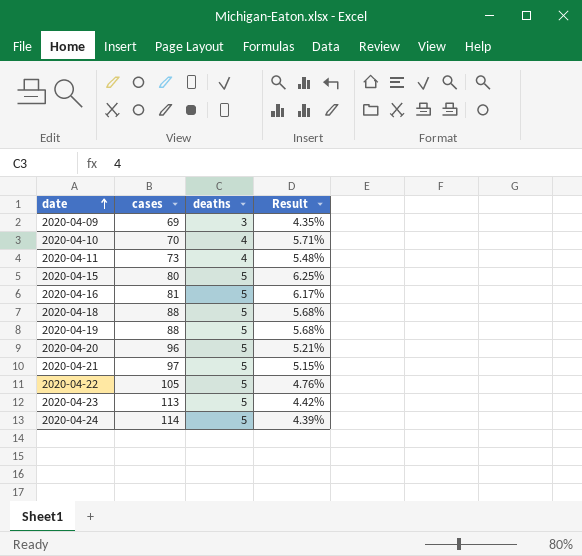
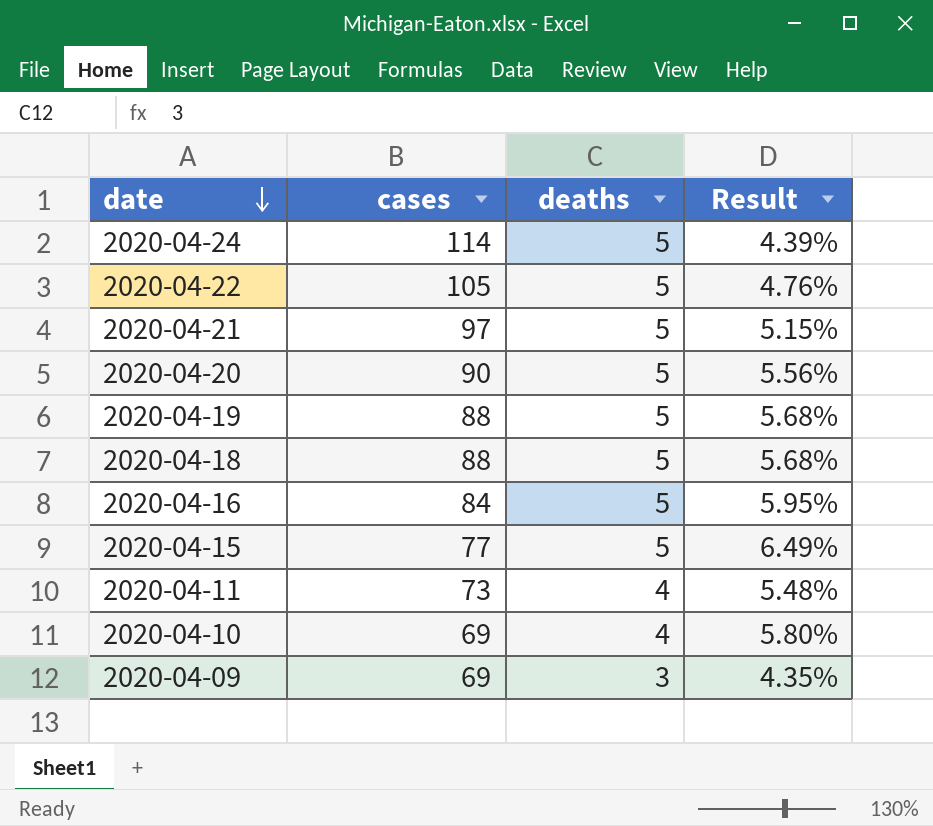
row order: date ascending -> date descending
row 2020-04-23: 113 | 5 | 4.42% -> none
2020-04-20 | cases: 96 -> 90
2020-04-20 | Result: 5.21% -> 5.56%
2020-04-16 | cases: 81 -> 84
2020-04-16 | Result: 6.17% -> 5.95%
2020-04-15 | cases: 80 -> 77
2020-04-15 | Result: 6.25% -> 6.49%
2020-04-10 | cases: 70 -> 69
2020-04-10 | Result: 5.71% -> 5.80%

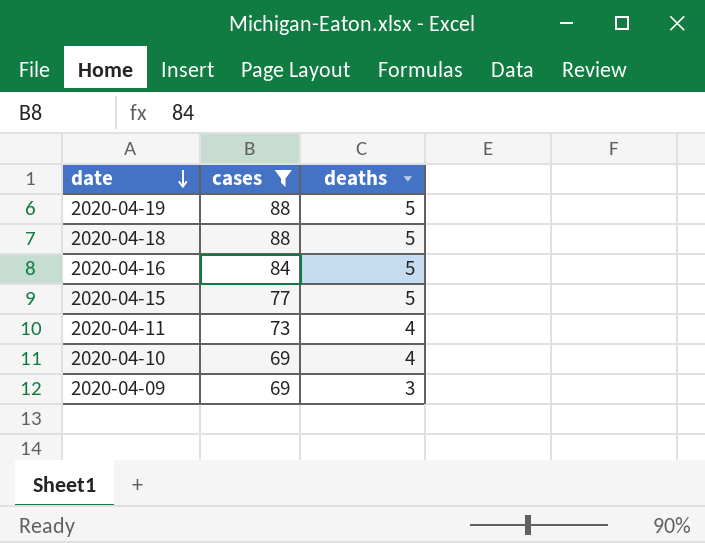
filter: none -> cases <= 88
column Result | formula: [deaths] / [cases] -> none

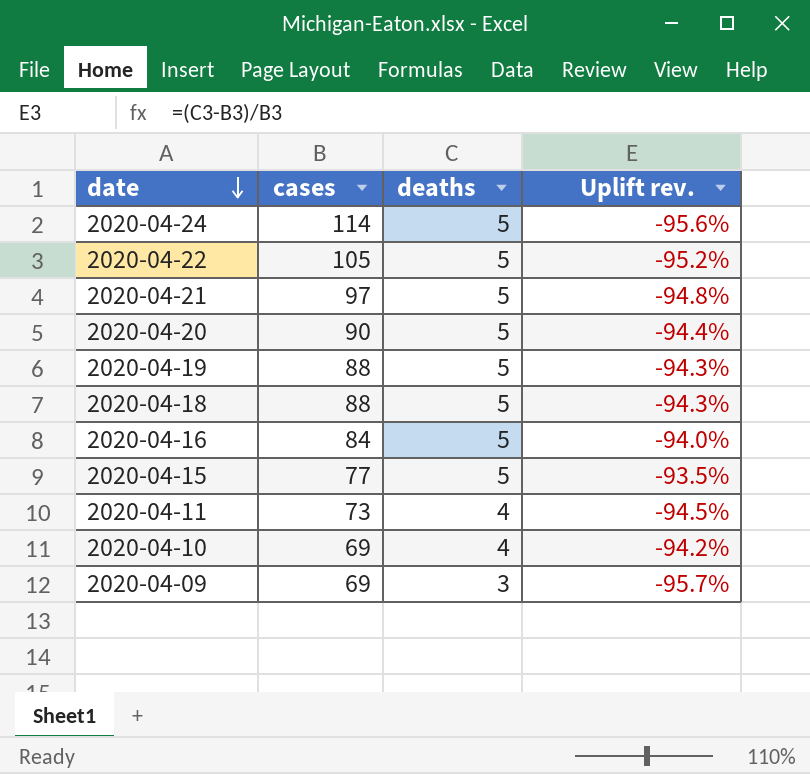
filter: cases <= 88 -> none
column Uplift rev. | formula: none -> ([deaths] - [cases]) / [cases]

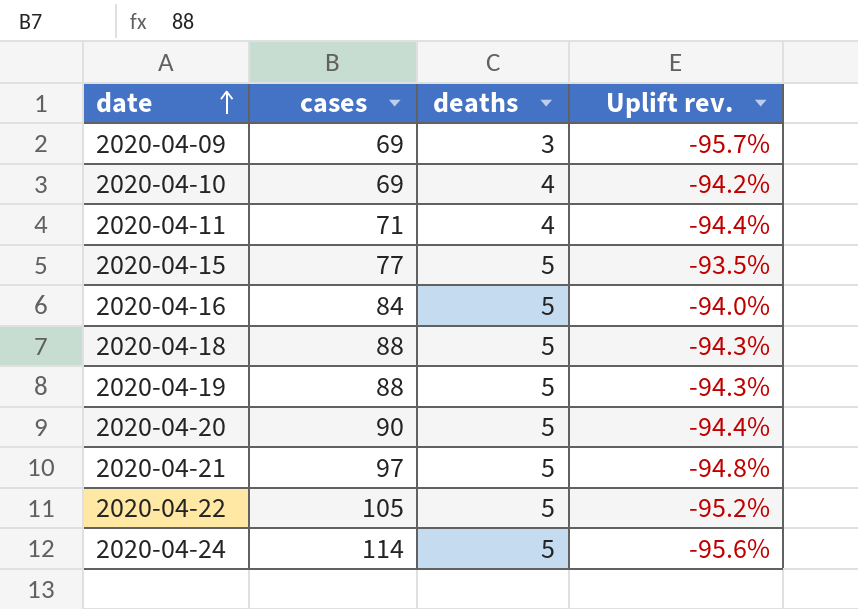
row order: date descending -> date ascending
2020-04-11 | cases: 73 -> 71
2020-04-11 | Uplift rev.: -94.5% -> -94.4%

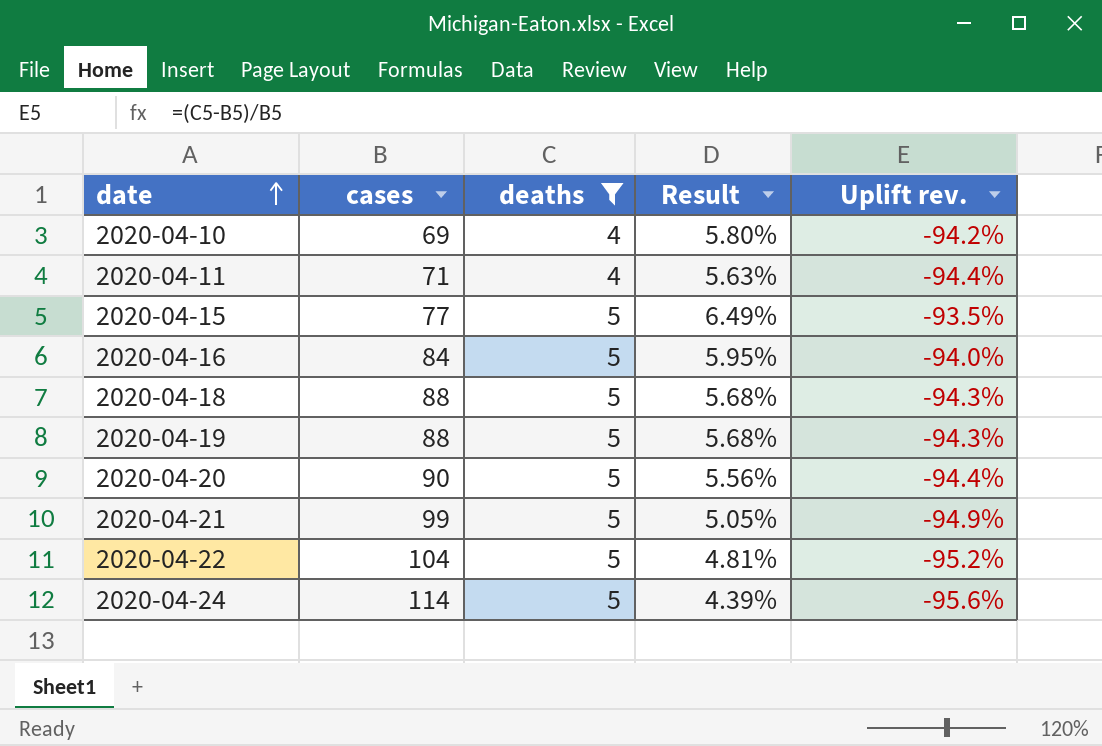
filter: none -> deaths != 3
column Result | formula: none -> [deaths] / [cases]
2020-04-21 | cases: 97 -> 99
2020-04-21 | Uplift rev.: -94.8% -> -94.9%
2020-04-22 | cases: 105 -> 104

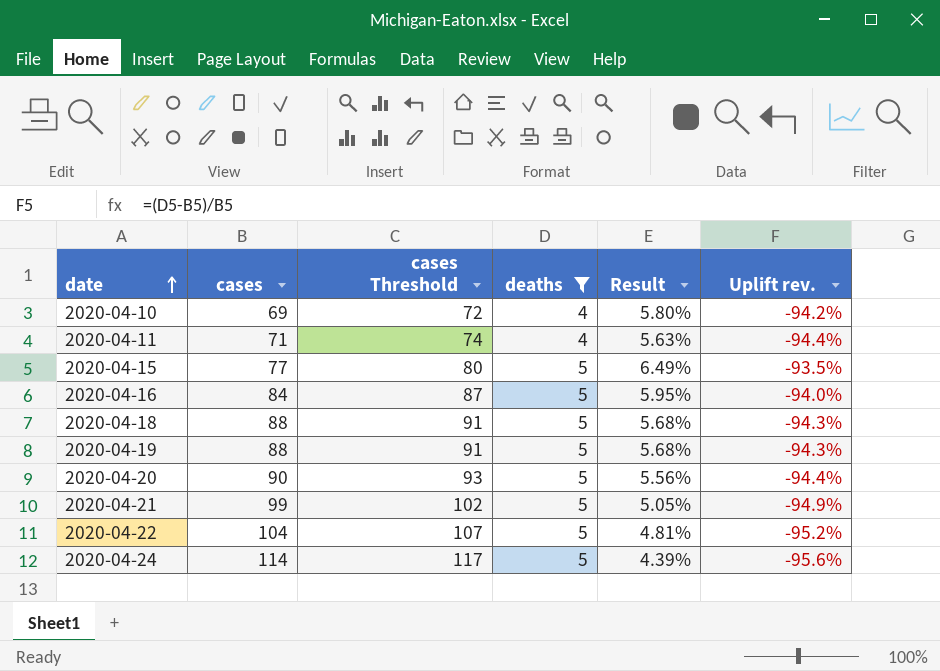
column cases Threshold | formula: none -> [cases] + 3

